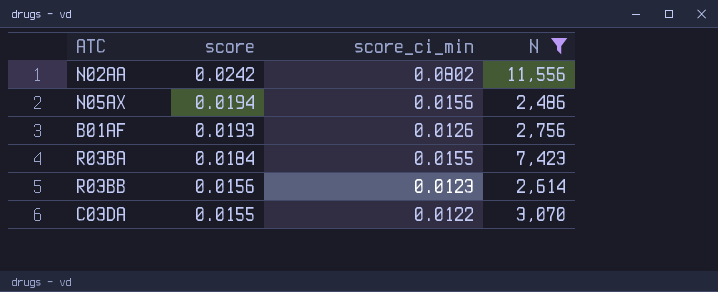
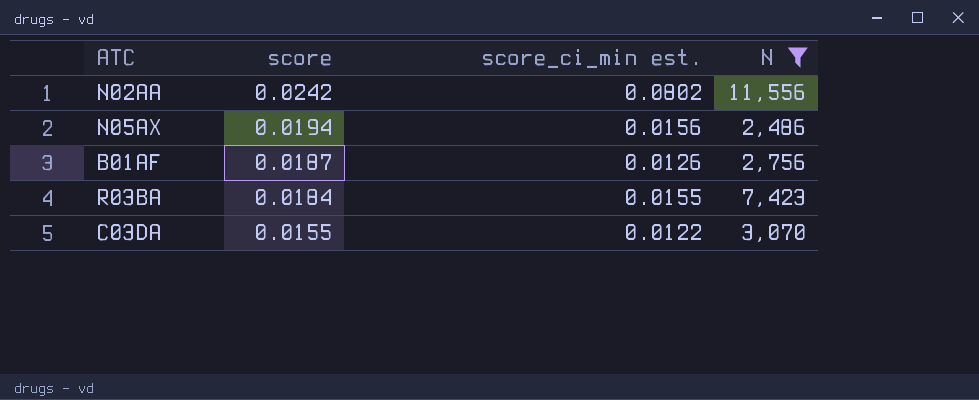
column name: score_ci_min -> score_ci_min est.
row R03BB: 0.0156 | 0.0123 | 2,614 -> none
B01AF | score: 0.0193 -> 0.0187

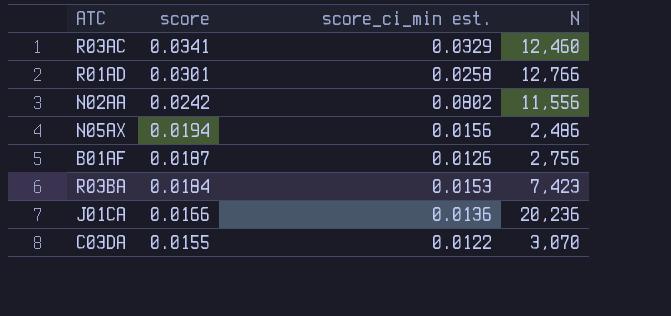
filter: N <= 11,556 -> none
R03BA | score_ci_min est.: 0.0155 -> 0.0153

